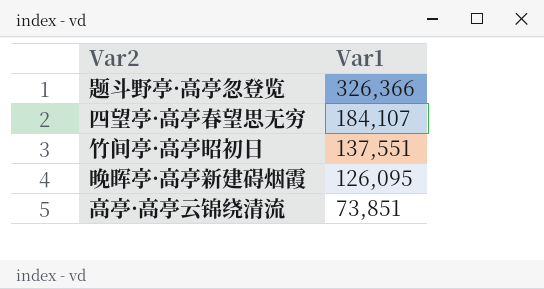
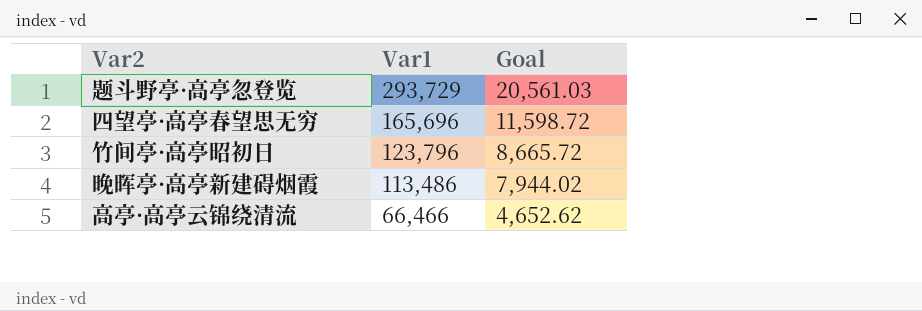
column Goal | formula: none -> [Var1] * 0.07
题斗野亭·高亭忽登览 | Var1: 326,366 -> 293,729
四望亭·高亭春望思无穷 | Var1: 184,107 -> 165,696
竹间亭·高亭昭初日 | Var1: 137,551 -> 123,796
晚晖亭·高亭新建碍烟霞 | Var1: 126,095 -> 113,486
高亭·高亭云锦绕清流 | Var1: 73,851 -> 66,466

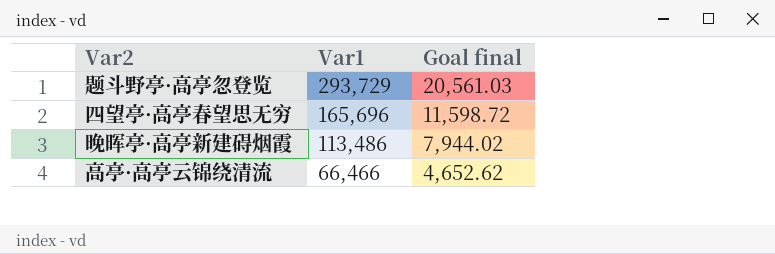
column name: Goal -> Goal final
row 竹间亭·高亭昭初日: 123,796 | 8,665.72 -> none

